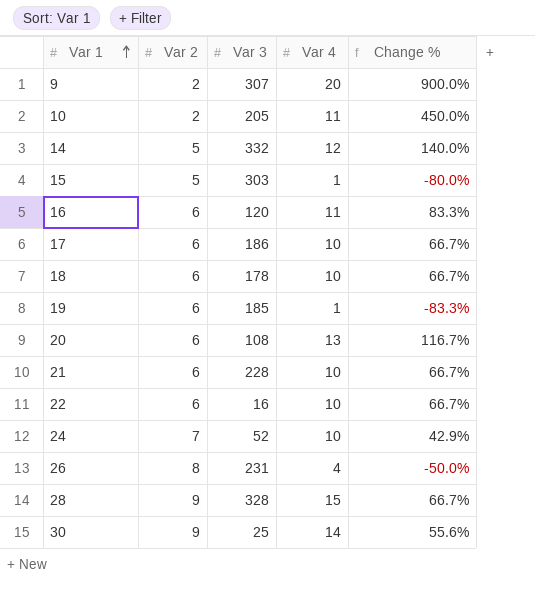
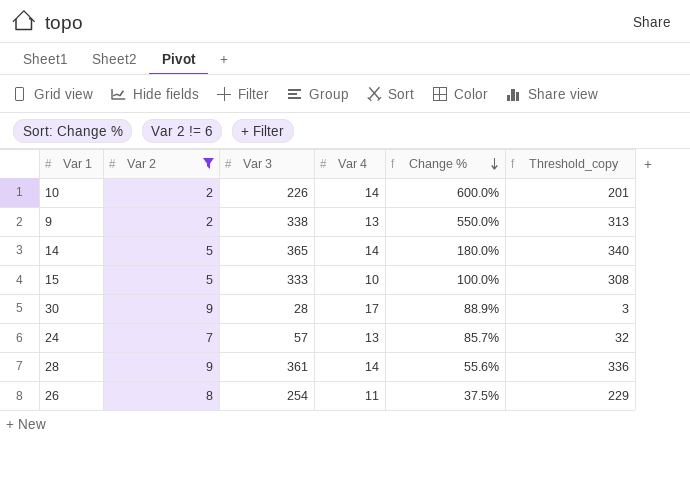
filter: none -> Var 2 != 6
row order: Var 1 ascending -> Change % descending
column Threshold_copy | formula: none -> [Var 3] - 25
10 | Var 3: 205 -> 226
10 | Var 4: 11 -> 14
10 | Change %: 450.0% -> 600.0%
9 | Var 3: 307 -> 338
9 | Var 4: 20 -> 13
9 | Change %: 900.0% -> 550.0%
14 | Var 3: 332 -> 365
14 | Var 4: 12 -> 14
14 | Change %: 140.0% -> 180.0%
15 | Var 3: 303 -> 333
15 | Var 4: 1 -> 10
15 | Change %: -80.0% -> 100.0%
30 | Var 3: 25 -> 28
30 | Var 4: 14 -> 17
30 | Change %: 55.6% -> 88.9%
24 | Var 3: 52 -> 57
24 | Var 4: 10 -> 13
24 | Change %: 42.9% -> 85.7%
28 | Var 3: 328 -> 361
28 | Var 4: 15 -> 14
28 | Change %: 66.7% -> 55.6%
26 | Var 3: 231 -> 254
26 | Var 4: 4 -> 11
26 | Change %: -50.0% -> 37.5%

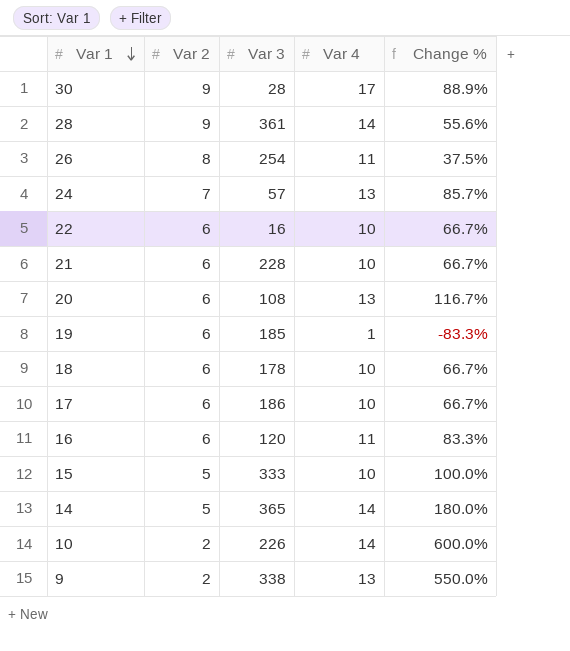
filter: Var 2 != 6 -> none
row order: Change % descending -> Var 1 descending
column Threshold_copy | formula: [Var 3] - 25 -> none

